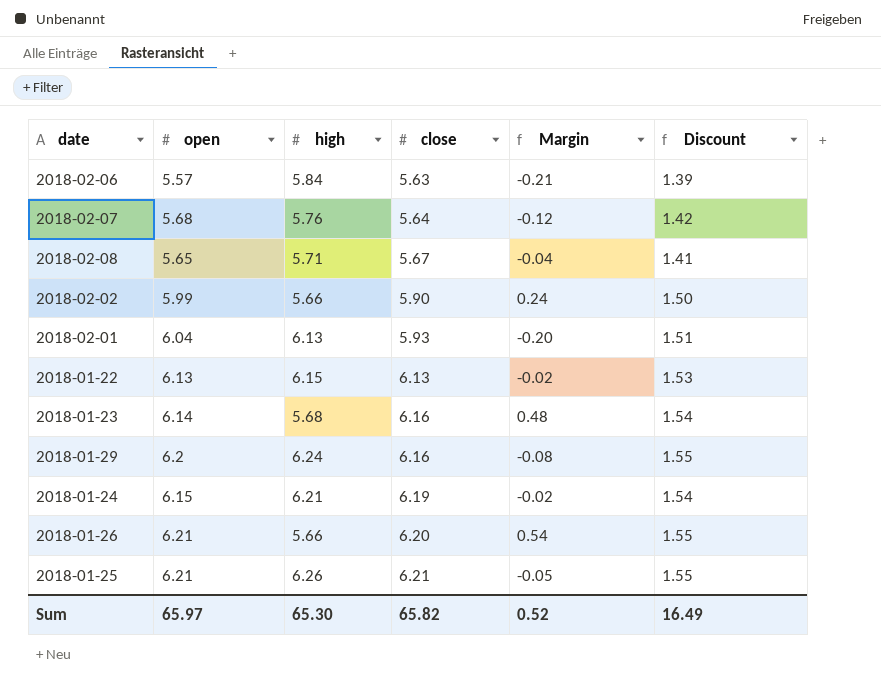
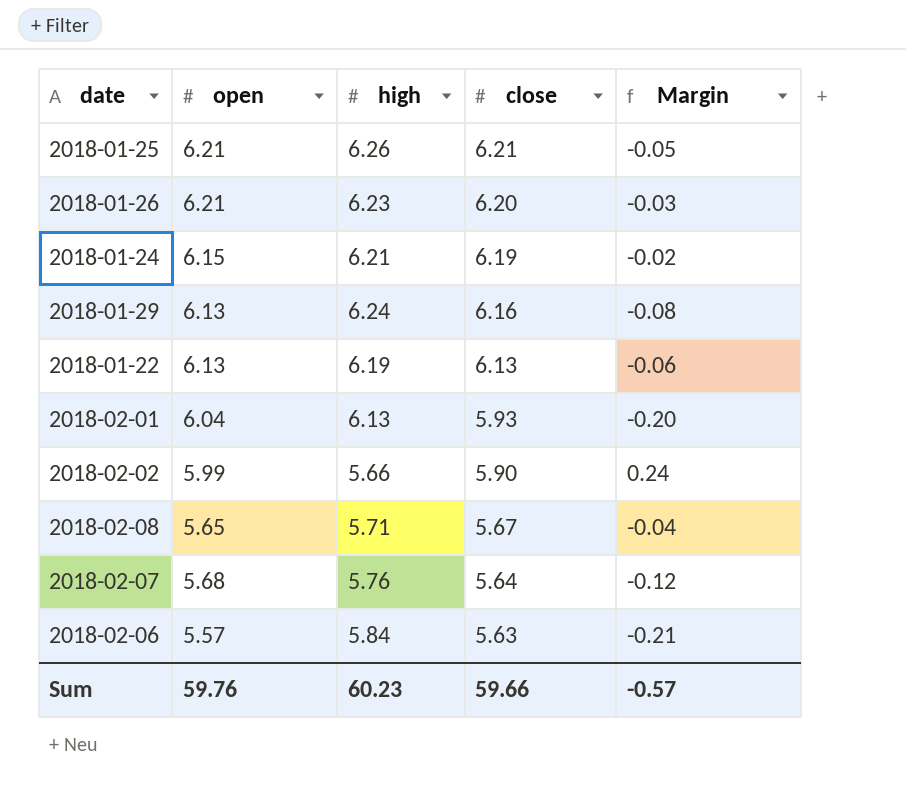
row order: close ascending -> close descending
column Discount | formula: [open] * 0.25 -> none
row 2018-01-23: 6.14 | 5.68 | 6.16 | 0.48 | 1.54 -> none
2018-01-26 | high: 5.66 -> 6.23
2018-01-26 | Margin: 0.54 -> -0.03
2018-01-29 | open: 6.2 -> 6.13
2018-01-22 | high: 6.15 -> 6.19
2018-01-22 | Margin: -0.02 -> -0.06
Sum | open: 65.97 -> 59.76
Sum | high: 65.30 -> 60.23
Sum | close: 65.82 -> 59.66
Sum | Margin: 0.52 -> -0.57

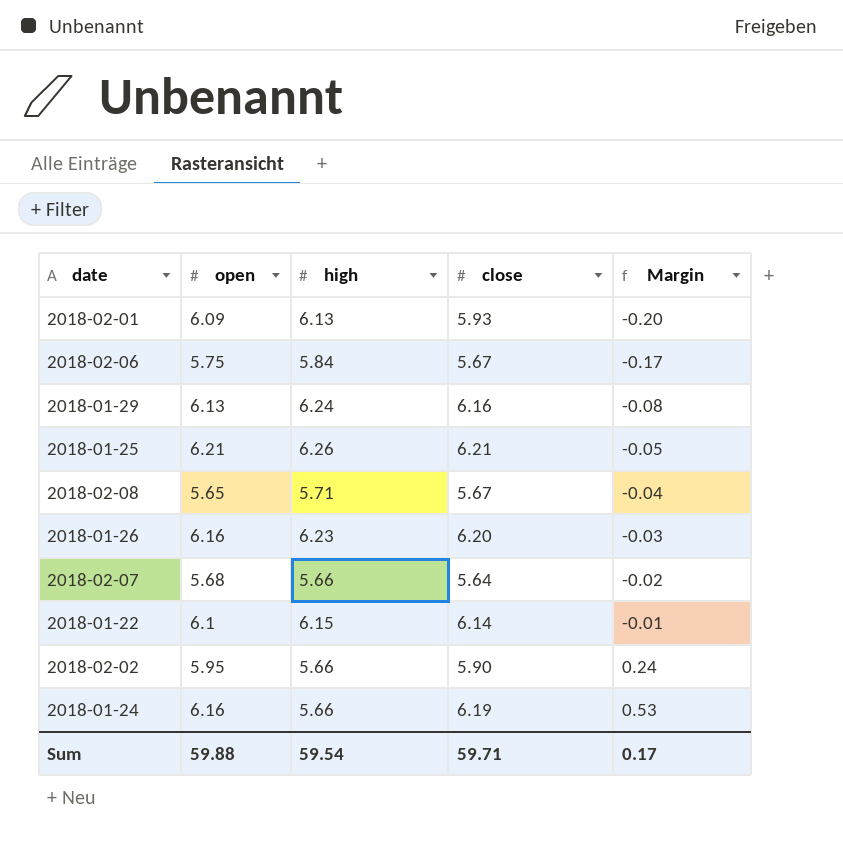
row order: close descending -> Margin ascending
2018-02-01 | open: 6.04 -> 6.09
2018-02-06 | open: 5.57 -> 5.75
2018-02-06 | close: 5.63 -> 5.67
2018-02-06 | Margin: -0.21 -> -0.17
2018-01-26 | open: 6.21 -> 6.16
2018-02-07 | high: 5.76 -> 5.66
2018-02-07 | Margin: -0.12 -> -0.02
2018-01-22 | open: 6.13 -> 6.1
2018-01-22 | high: 6.19 -> 6.15
2018-01-22 | close: 6.13 -> 6.14
2018-01-22 | Margin: -0.06 -> -0.01
2018-02-02 | open: 5.99 -> 5.95
2018-01-24 | open: 6.15 -> 6.16
2018-01-24 | high: 6.21 -> 5.66
2018-01-24 | Margin: -0.02 -> 0.53
Sum | open: 59.76 -> 59.88
Sum | high: 60.23 -> 59.54
Sum | close: 59.66 -> 59.71
Sum | Margin: -0.57 -> 0.17

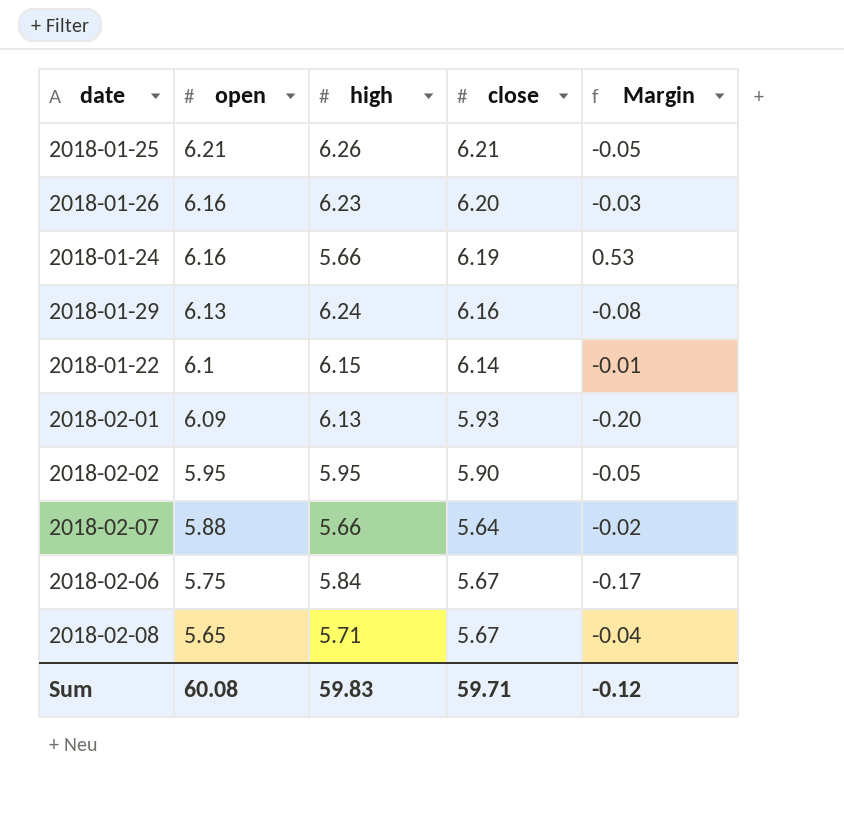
row order: Margin ascending -> open descending
2018-02-02 | high: 5.66 -> 5.95
2018-02-02 | Margin: 0.24 -> -0.05
2018-02-07 | open: 5.68 -> 5.88
Sum | open: 59.88 -> 60.08
Sum | high: 59.54 -> 59.83
Sum | Margin: 0.17 -> -0.12

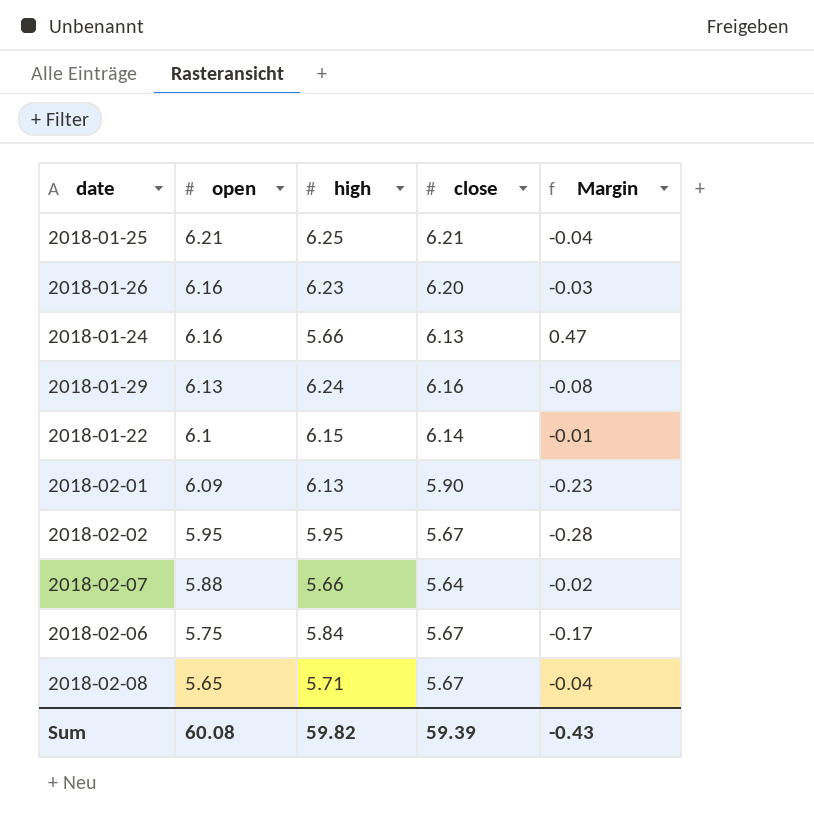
2018-01-25 | high: 6.26 -> 6.25
2018-01-25 | Margin: -0.05 -> -0.04
2018-01-24 | close: 6.19 -> 6.13
2018-01-24 | Margin: 0.53 -> 0.47
2018-02-01 | close: 5.93 -> 5.90
2018-02-01 | Margin: -0.20 -> -0.23
2018-02-02 | close: 5.90 -> 5.67
2018-02-02 | Margin: -0.05 -> -0.28
Sum | high: 59.83 -> 59.82
Sum | close: 59.71 -> 59.39
Sum | Margin: -0.12 -> -0.43

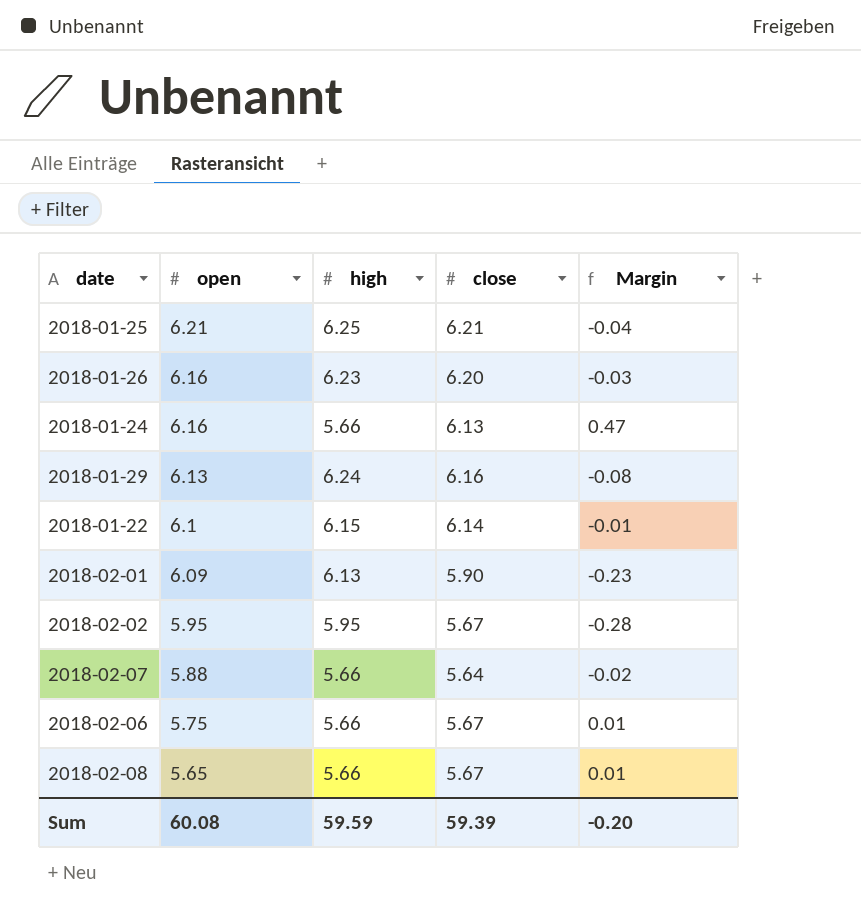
2018-02-06 | high: 5.84 -> 5.66
2018-02-06 | Margin: -0.17 -> 0.01
2018-02-08 | high: 5.71 -> 5.66
2018-02-08 | Margin: -0.04 -> 0.01
Sum | high: 59.82 -> 59.59
Sum | Margin: -0.43 -> -0.20

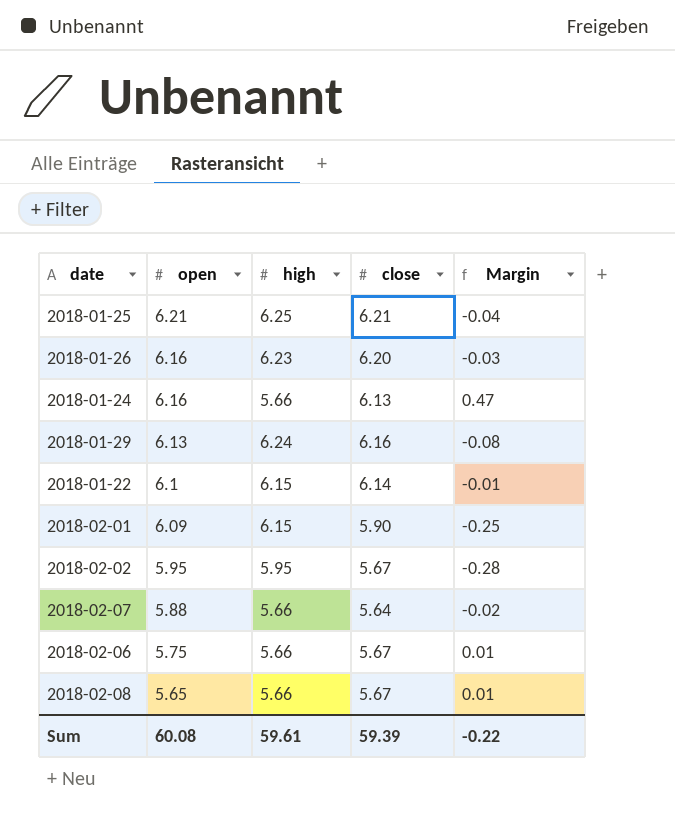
2018-02-01 | high: 6.13 -> 6.15
2018-02-01 | Margin: -0.23 -> -0.25
Sum | high: 59.59 -> 59.61
Sum | Margin: -0.20 -> -0.22

